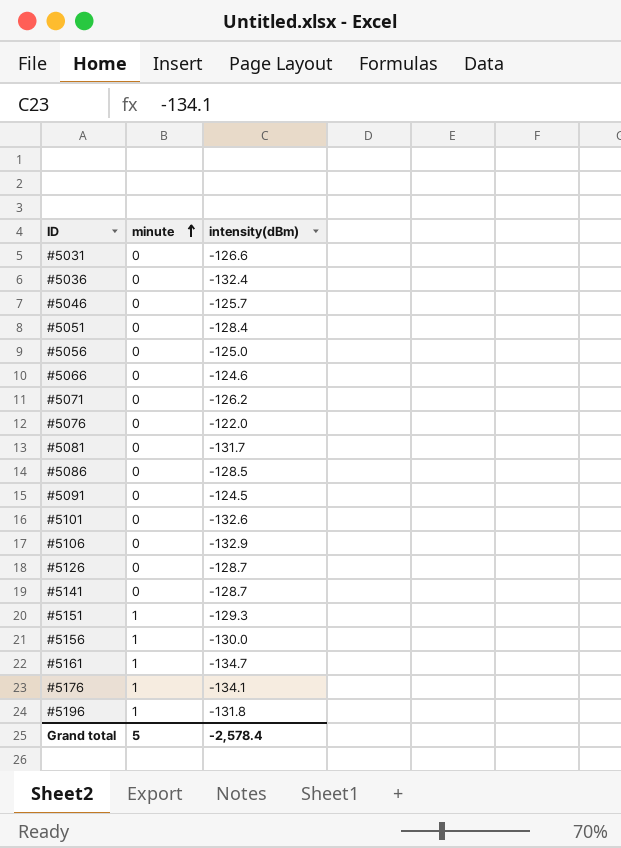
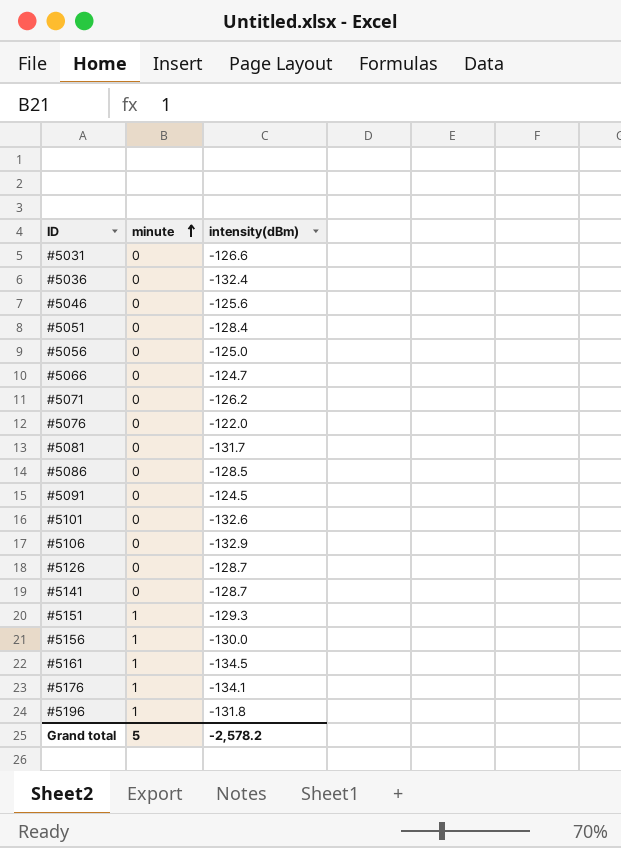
#5046 | intensity(dBm): -125.7 -> -125.6
#5066 | intensity(dBm): -124.6 -> -124.7
#5161 | intensity(dBm): -134.7 -> -134.5
Grand total | intensity(dBm): -2,578.4 -> -2,578.2

